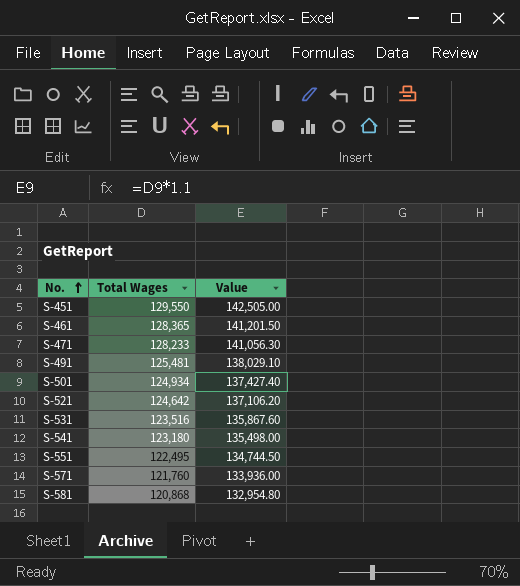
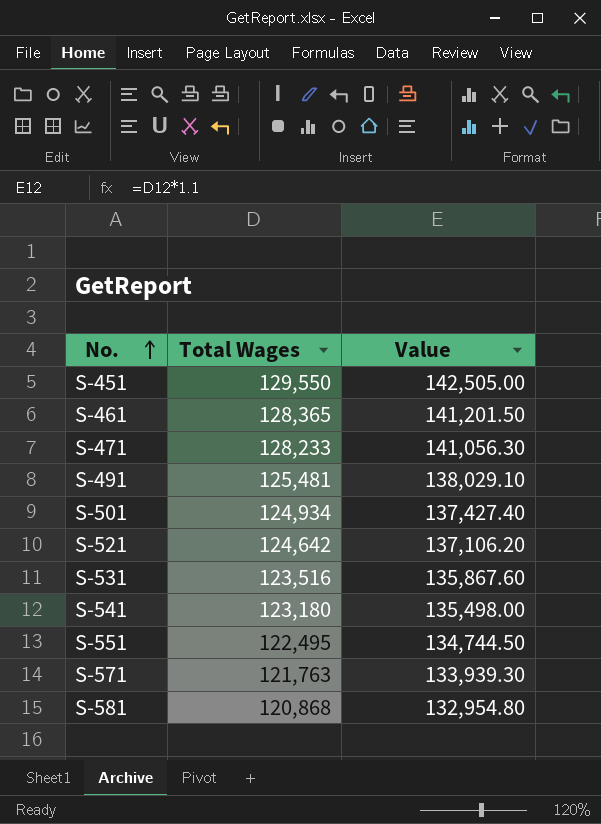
S-571 | Total Wages: 121,760 -> 121,763
S-571 | Value: 133,936.00 -> 133,939.30

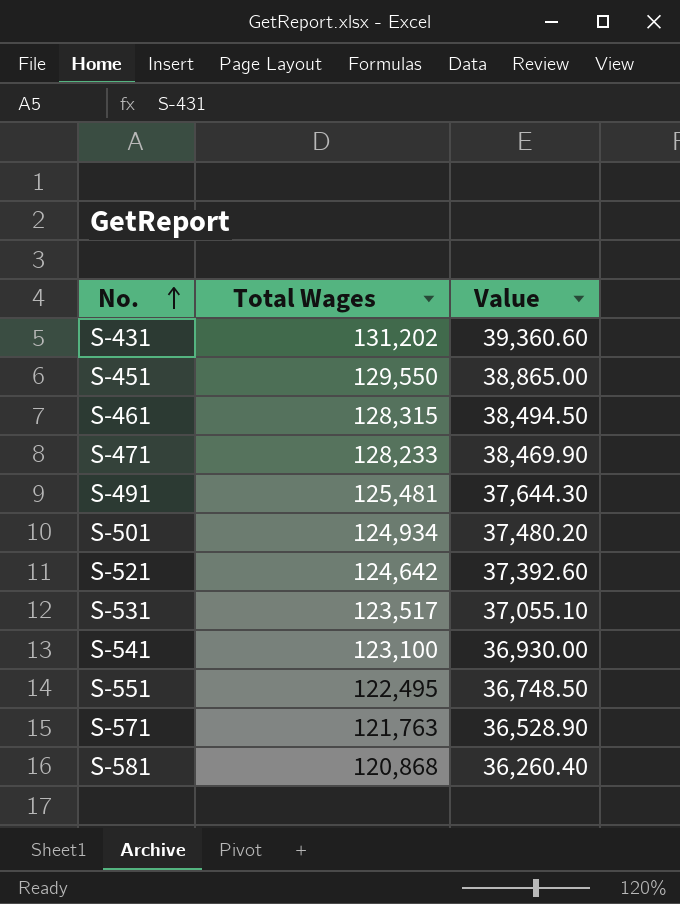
column Value | formula: [Total Wages] * 1.1 -> [Total Wages] * 0.3
row S-431: none -> 131,202 | 39,360.60
S-461 | Total Wages: 128,365 -> 128,315
S-531 | Total Wages: 123,516 -> 123,517
S-541 | Total Wages: 123,180 -> 123,100

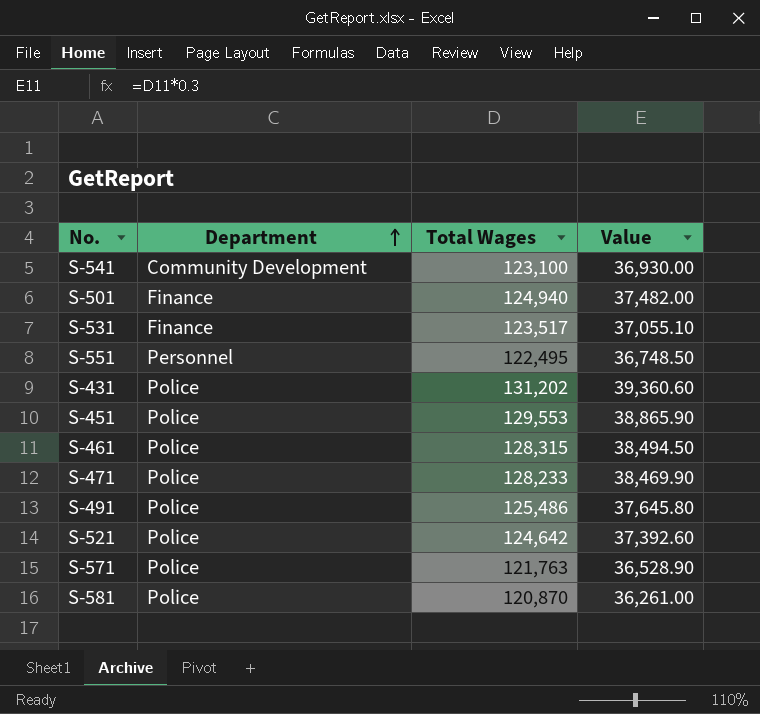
row order: No. ascending -> Department ascending
column Department | position: none -> 2
S-501 | Total Wages: 124,934 -> 124,940
S-501 | Value: 37,480.20 -> 37,482.00
S-451 | Total Wages: 129,550 -> 129,553
S-451 | Value: 38,865.00 -> 38,865.90
S-491 | Total Wages: 125,481 -> 125,486
S-491 | Value: 37,644.30 -> 37,645.80
S-581 | Total Wages: 120,868 -> 120,870
S-581 | Value: 36,260.40 -> 36,261.00

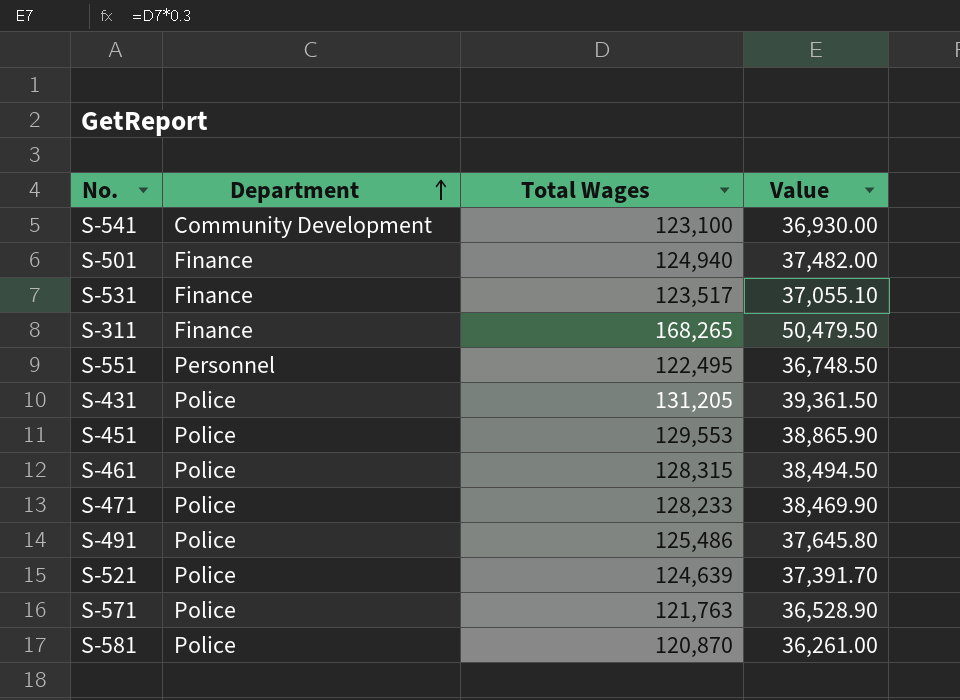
row S-311: none -> Finance | 168,265 | 50,479.50
S-431 | Total Wages: 131,202 -> 131,205
S-431 | Value: 39,360.60 -> 39,361.50
S-521 | Total Wages: 124,642 -> 124,639
S-521 | Value: 37,392.60 -> 37,391.70

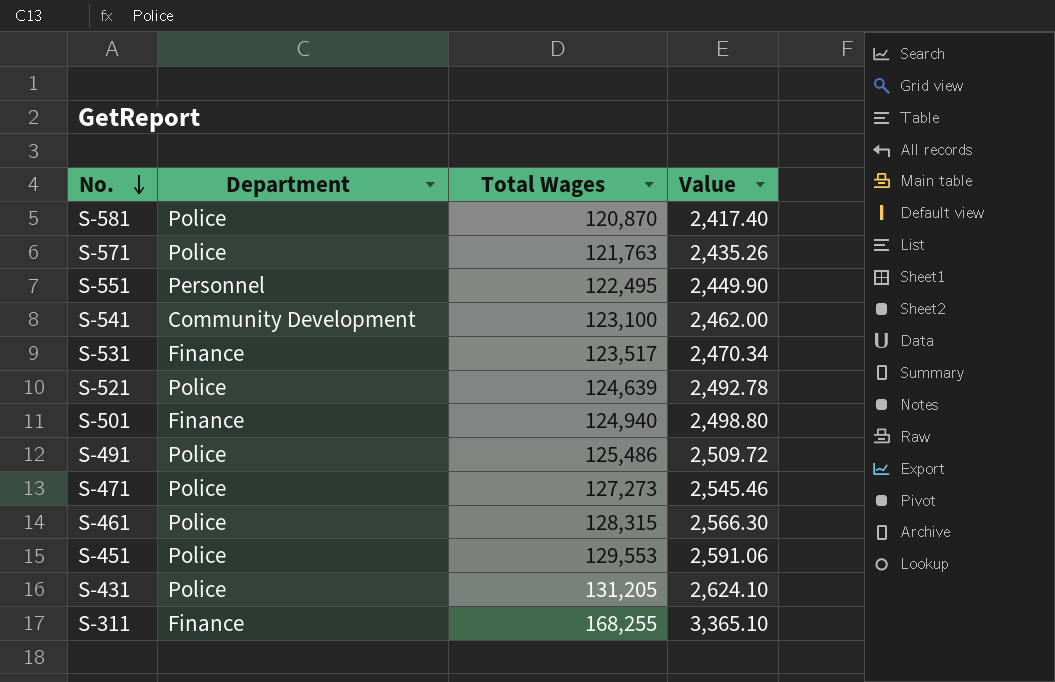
row order: Department ascending -> No. descending
column Value | formula: [Total Wages] * 0.3 -> [Total Wages] * 0.02
S-471 | Total Wages: 128,233 -> 127,273
S-311 | Total Wages: 168,265 -> 168,255

